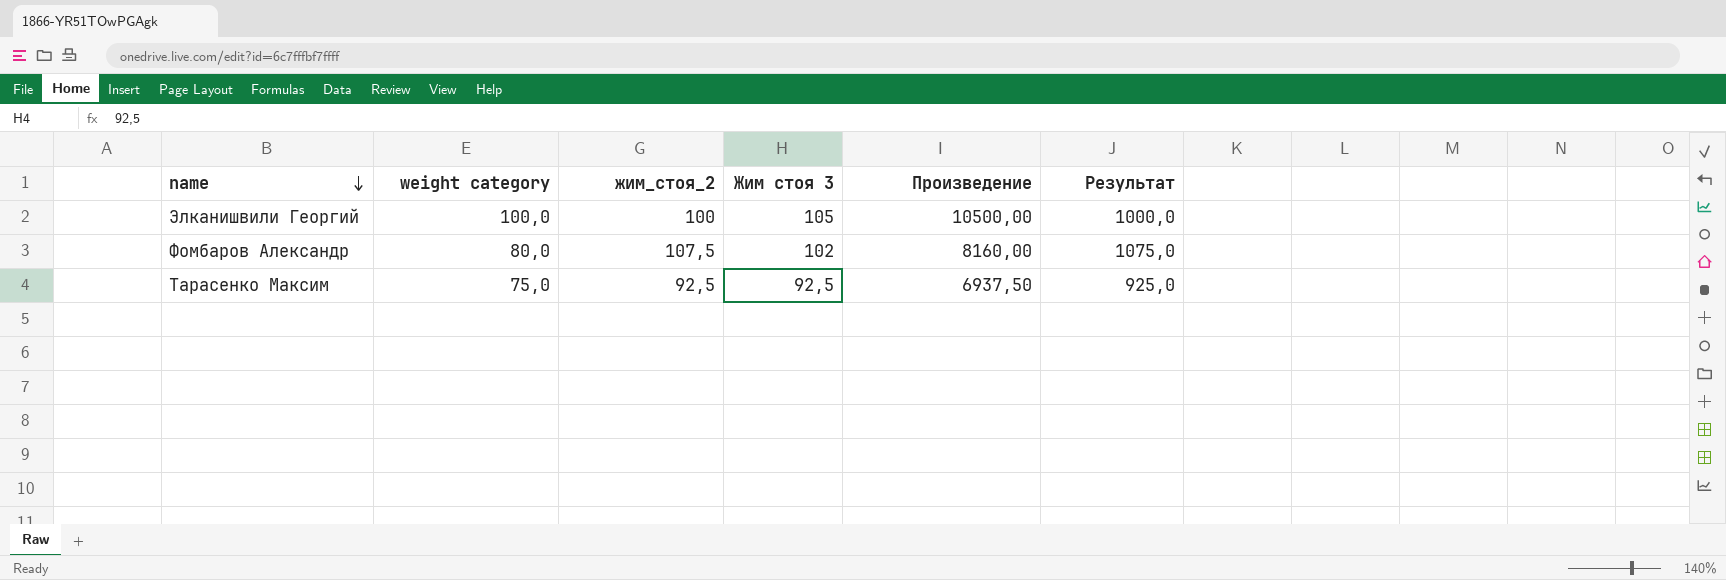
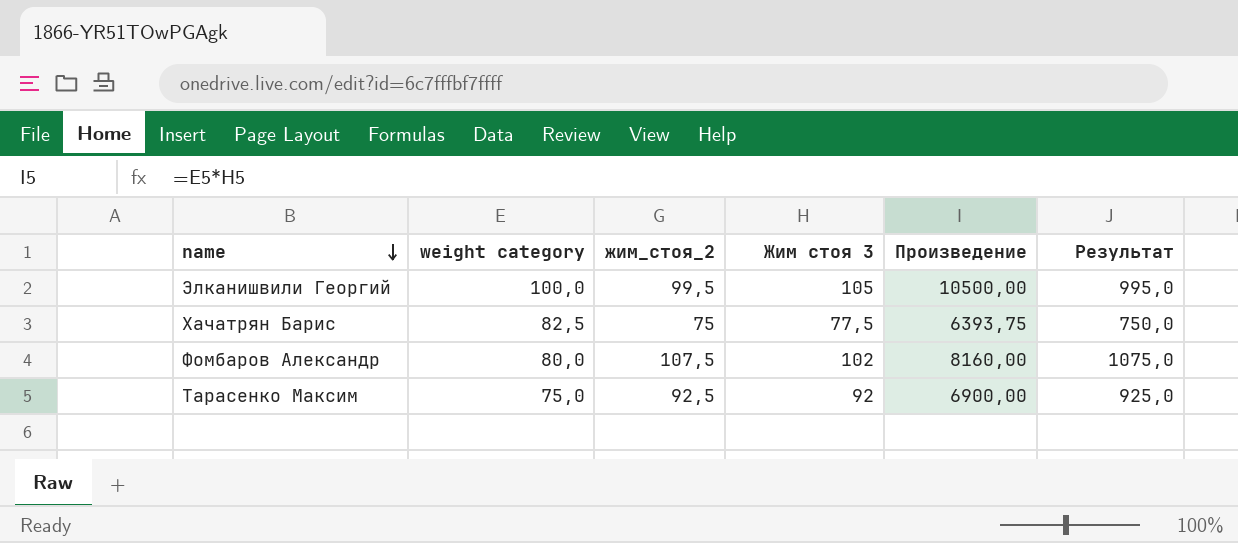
Элканишвили Георгий | жим_стоя_2: 100 -> 99,5
Элканишвили Георгий | Результат: 1000,0 -> 995,0
row Хачатрян Барис: none -> 82,5 | 75 | 77,5 | 6393,75 | 750,0
Тарасенко Максим | Жим стоя 3: 92,5 -> 92
Тарасенко Максим | Произведение: 6937,50 -> 6900,00

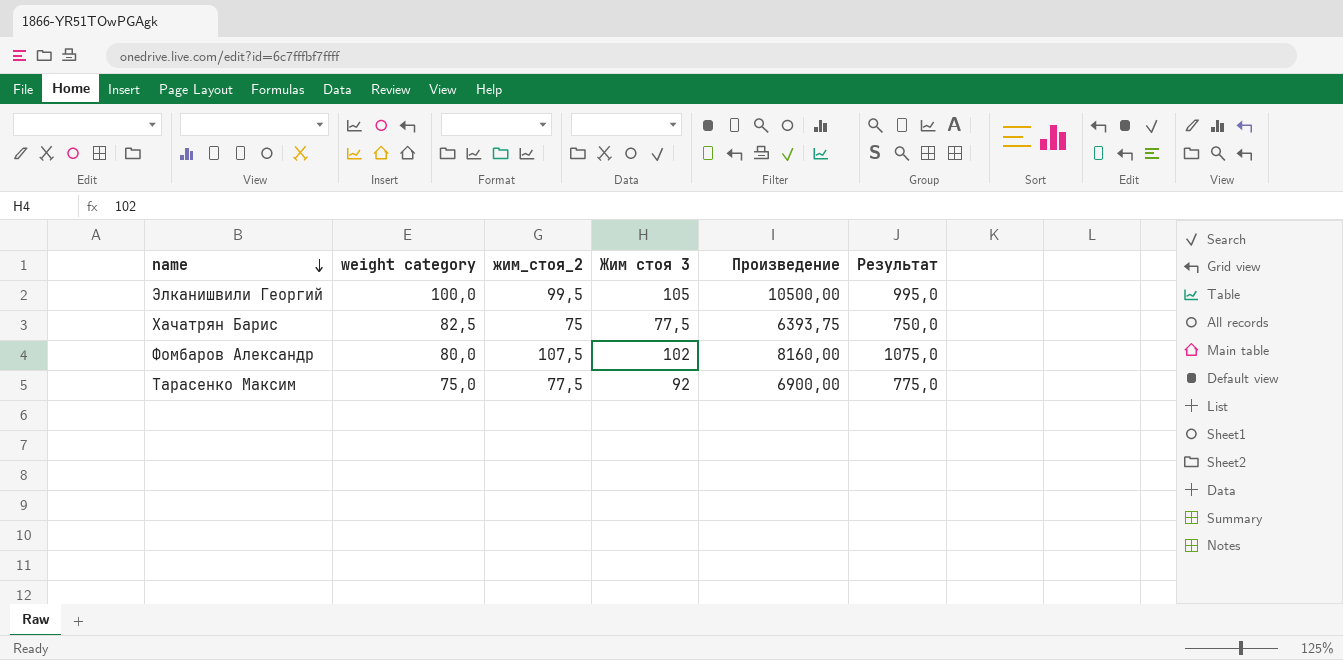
Тарасенко Максим | жим_стоя_2: 92,5 -> 77,5
Тарасенко Максим | Результат: 925,0 -> 775,0

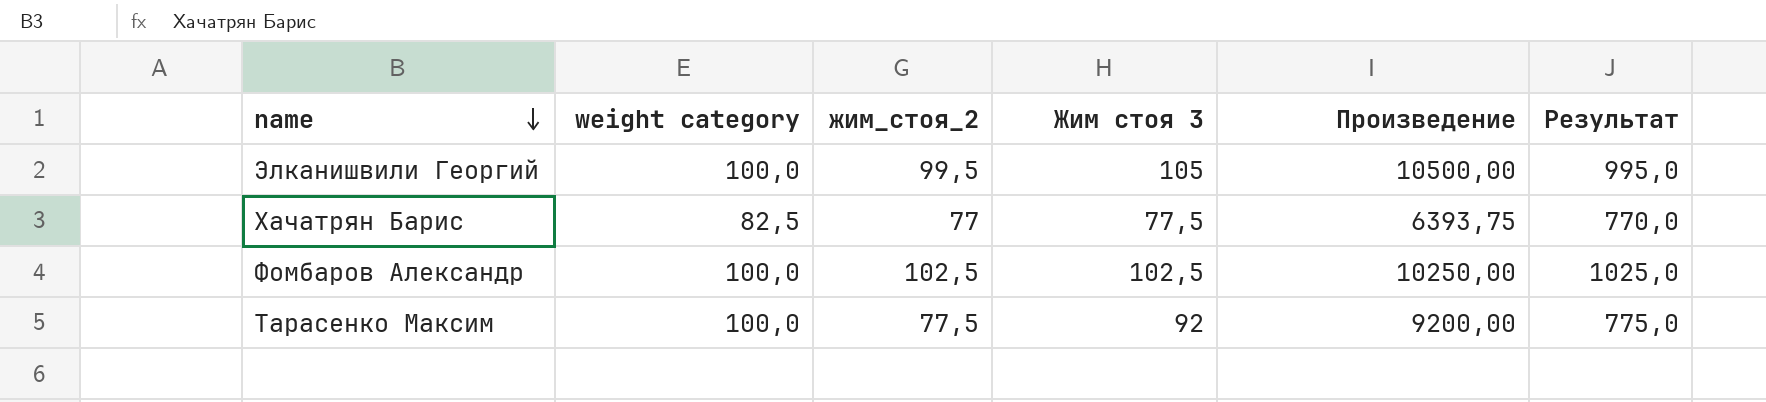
Хачатрян Барис | жим_стоя_2: 75 -> 77
Хачатрян Барис | Результат: 750,0 -> 770,0
Фомбаров Александр | weight category: 80,0 -> 100,0
Фомбаров Александр | жим_стоя_2: 107,5 -> 102,5
Фомбаров Александр | Жим стоя 3: 102 -> 102,5
Фомбаров Александр | Произведение: 8160,00 -> 10250,00
Фомбаров Александр | Результат: 1075,0 -> 1025,0
Тарасенко Максим | weight category: 75,0 -> 100,0
Тарасенко Максим | Произведение: 6900,00 -> 9200,00

